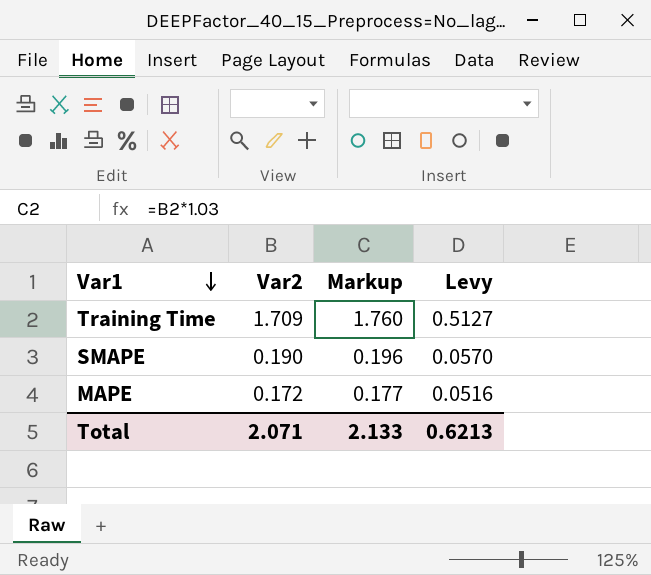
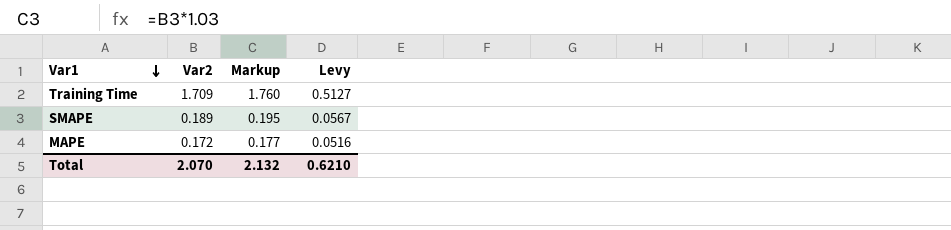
SMAPE | Var2: 0.190 -> 0.189
SMAPE | Markup: 0.196 -> 0.195
SMAPE | Levy: 0.0570 -> 0.0567
Total | Var2: 2.071 -> 2.070
Total | Markup: 2.133 -> 2.132
Total | Levy: 0.6213 -> 0.6210

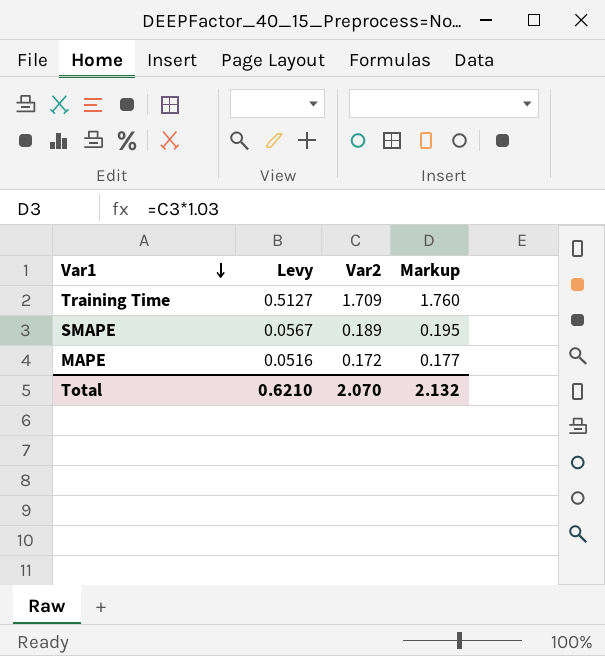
column Levy | position: 4 -> 2

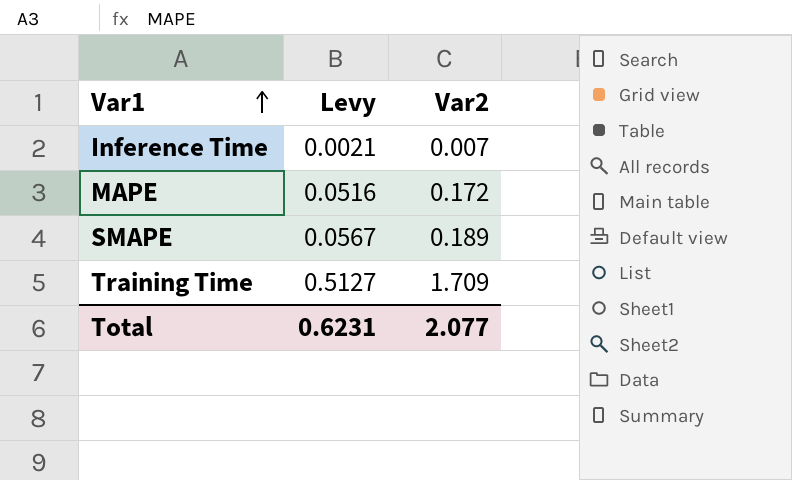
row order: Var1 descending -> Var1 ascending
column Markup | formula: [Var2] * 1.03 -> none
row Inference Time: none -> 0.0021 | 0.007
Total | Levy: 0.6210 -> 0.6231
Total | Var2: 2.070 -> 2.077

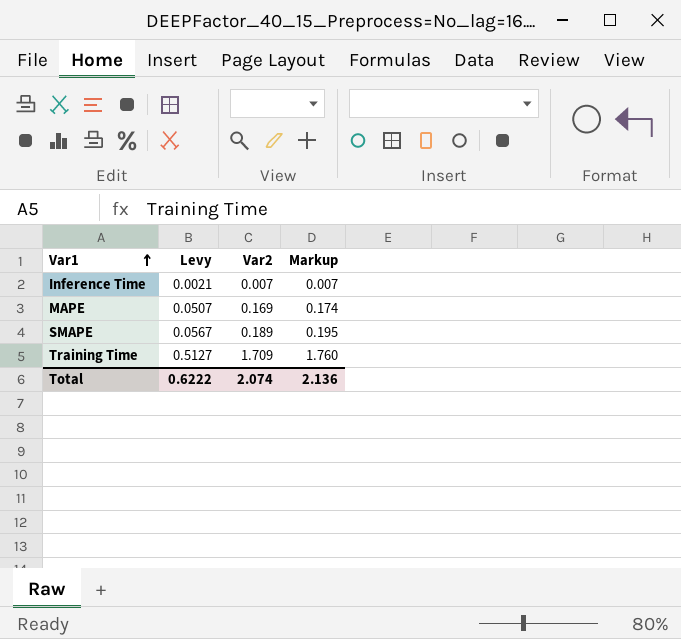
column Markup | formula: none -> [Var2] * 1.03
MAPE | Levy: 0.0516 -> 0.0507
MAPE | Var2: 0.172 -> 0.169
Total | Levy: 0.6231 -> 0.6222
Total | Var2: 2.077 -> 2.074

